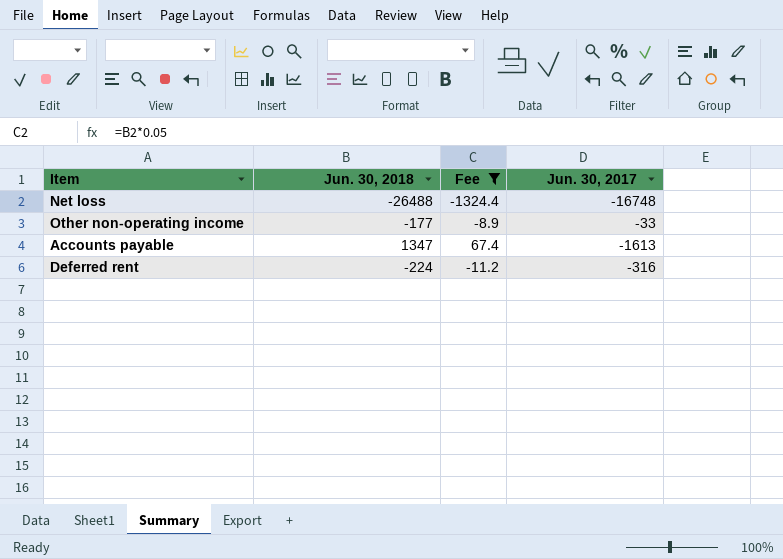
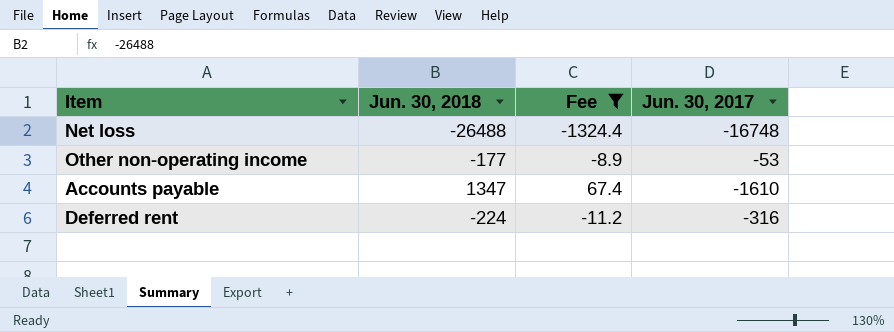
Other non-operating income | Jun. 30, 2017: -33 -> -53
Accounts payable | Jun. 30, 2017: -1613 -> -1610

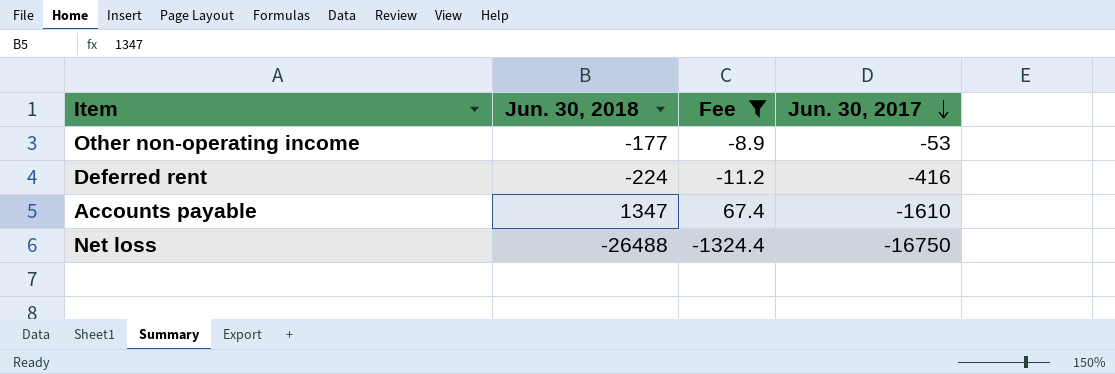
row order: none -> Jun. 30, 2017 descending
Deferred rent | Jun. 30, 2017: -316 -> -416
Net loss | Jun. 30, 2017: -16748 -> -16750

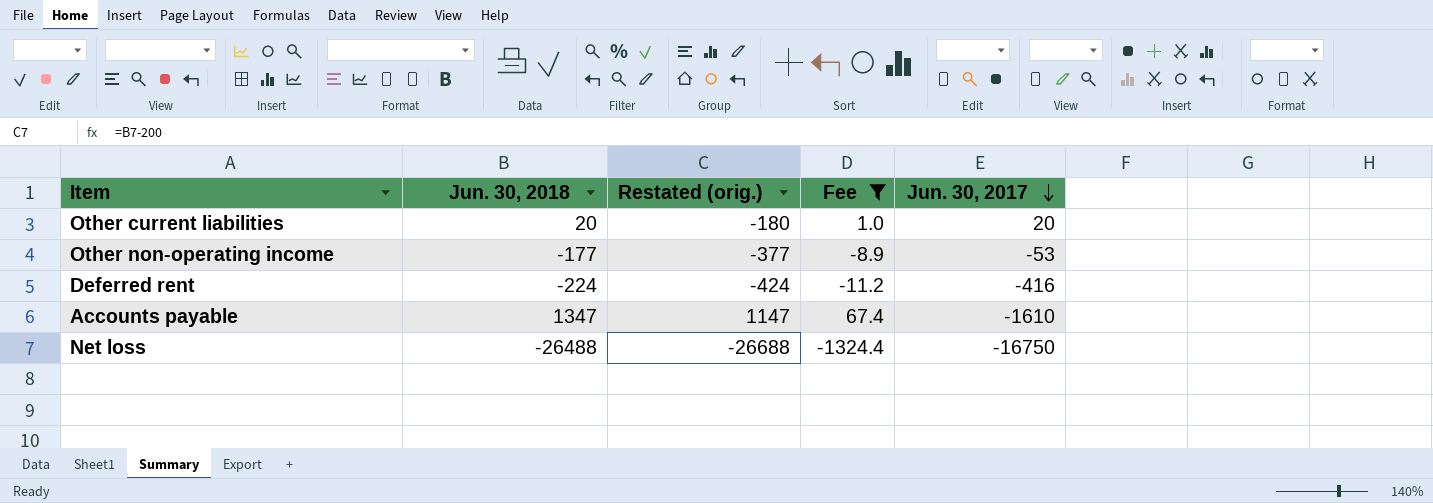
column Restated (orig.) | formula: none -> [Jun. 30, 2018] - 200
row Other current liabilities: none -> 20 | -180 | 1.0 | 20

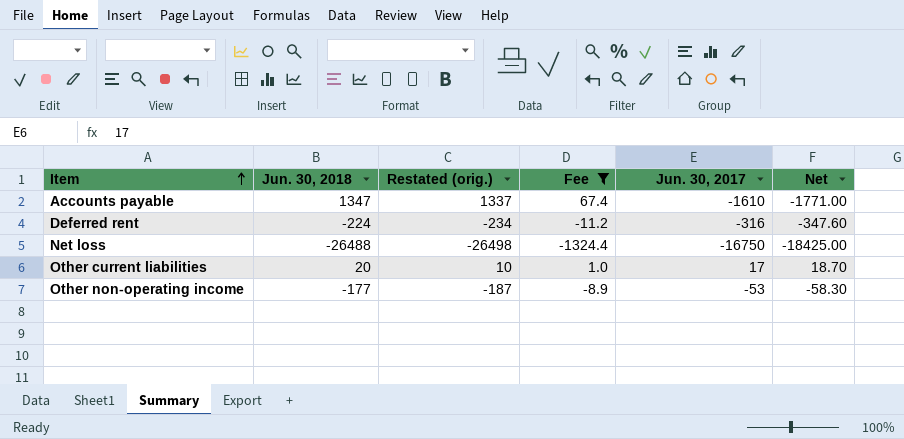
row order: Jun. 30, 2017 descending -> Item ascending
column Restated (orig.) | formula: [Jun. 30, 2018] - 200 -> [Jun. 30, 2018] - 10
column Net | formula: none -> [Jun. 30, 2017] * 1.1
Deferred rent | Jun. 30, 2017: -416 -> -316
Other current liabilities | Jun. 30, 2017: 20 -> 17

